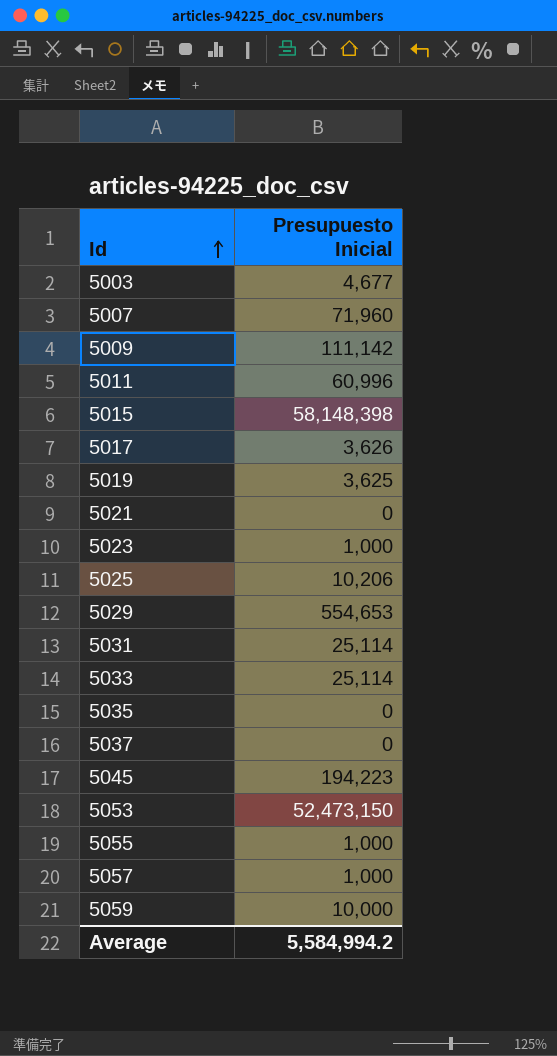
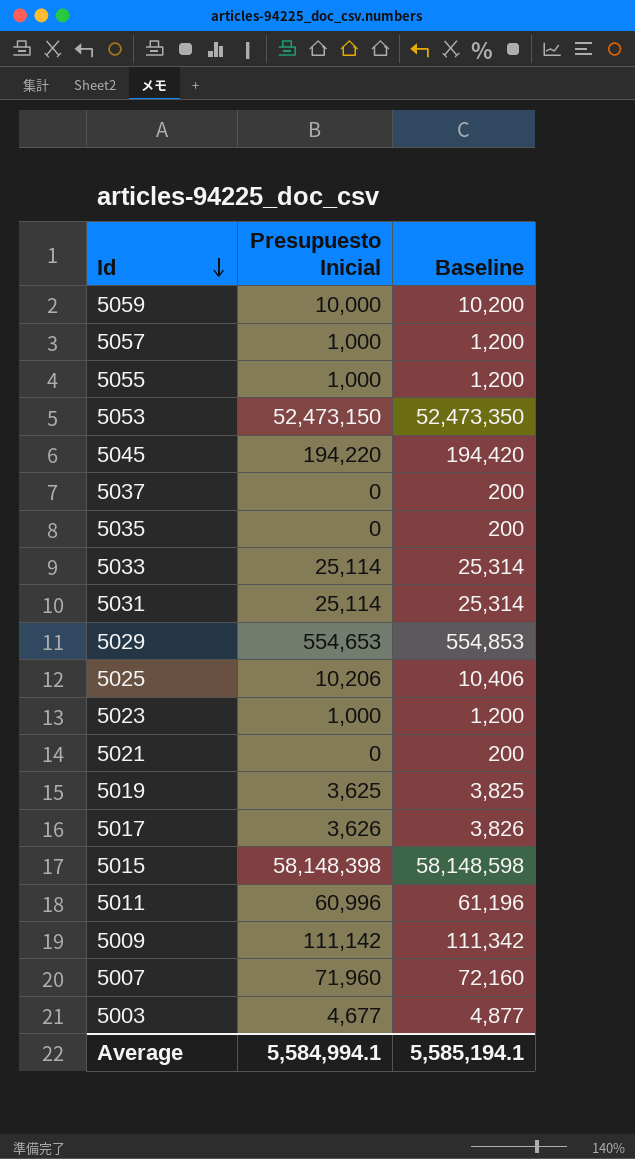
row order: Id ascending -> Id descending
column Baseline | formula: none -> [Presupuesto Inicial] + 200
5045 | Presupuesto Inicial: 194,223 -> 194,220
Average | Presupuesto Inicial: 5,584,994.2 -> 5,584,994.1

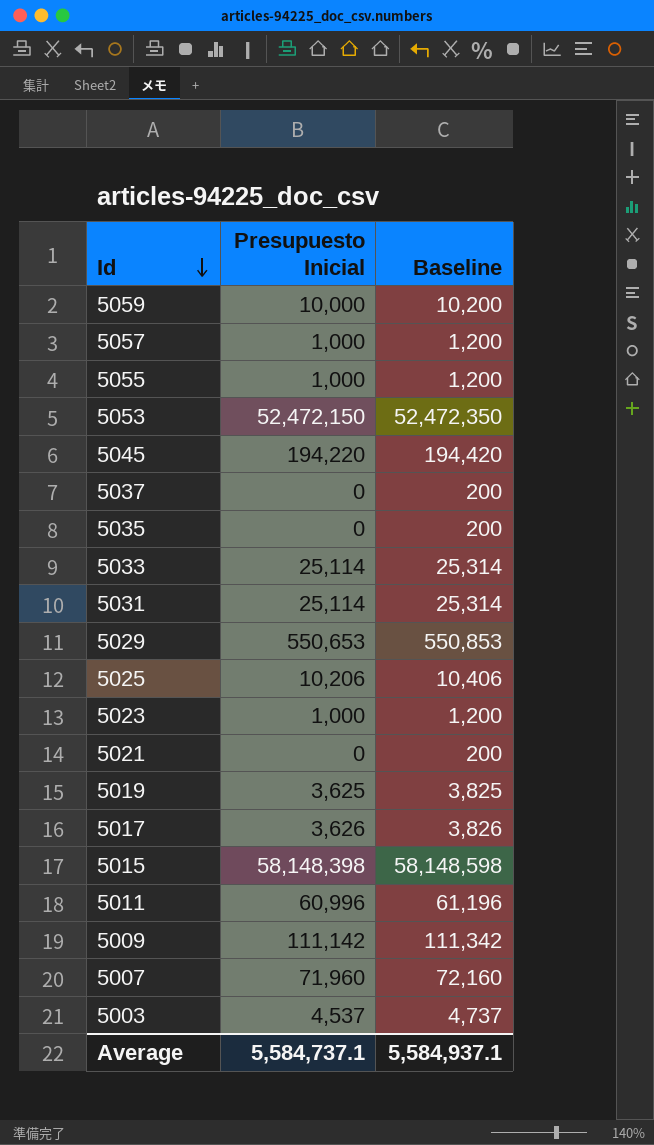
5053 | Presupuesto Inicial: 52,473,150 -> 52,472,150
5053 | Baseline: 52,473,350 -> 52,472,350
5029 | Presupuesto Inicial: 554,653 -> 550,653
5029 | Baseline: 554,853 -> 550,853
5003 | Presupuesto Inicial: 4,677 -> 4,537
5003 | Baseline: 4,877 -> 4,737
Average | Presupuesto Inicial: 5,584,994.1 -> 5,584,737.1
Average | Baseline: 5,585,194.1 -> 5,584,937.1

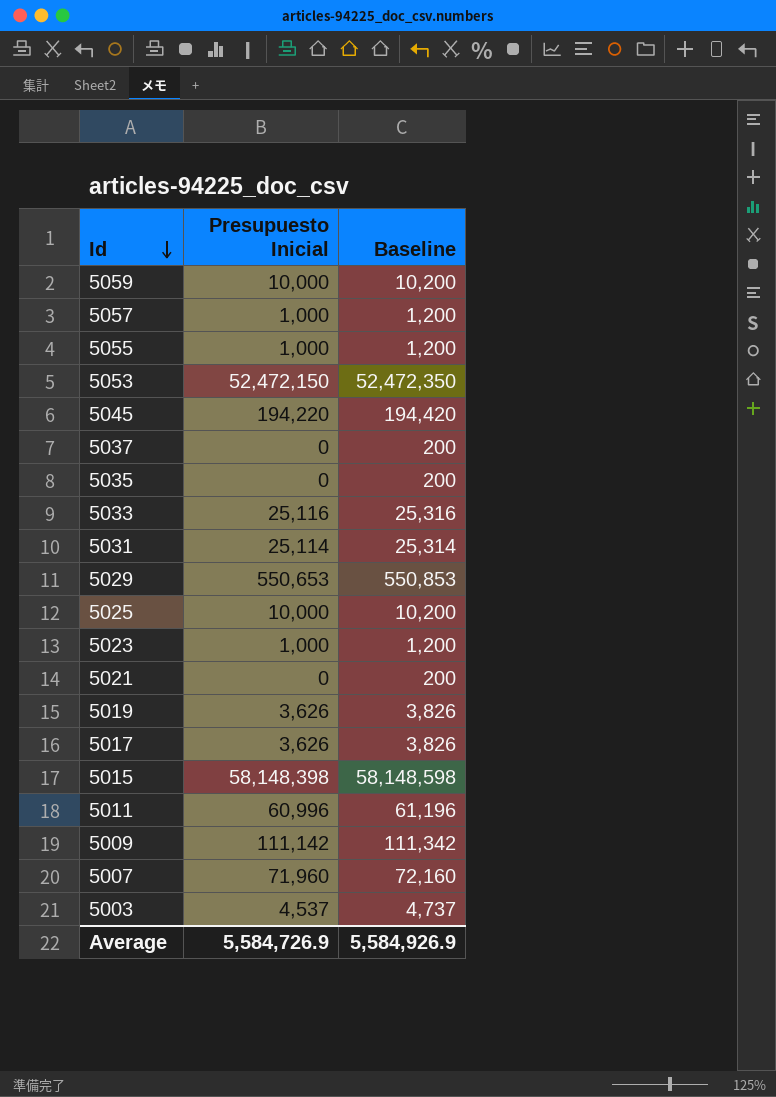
5033 | Presupuesto Inicial: 25,114 -> 25,116
5033 | Baseline: 25,314 -> 25,316
5025 | Presupuesto Inicial: 10,206 -> 10,000
5025 | Baseline: 10,406 -> 10,200
5019 | Presupuesto Inicial: 3,625 -> 3,626
5019 | Baseline: 3,825 -> 3,826
Average | Presupuesto Inicial: 5,584,737.1 -> 5,584,726.9
Average | Baseline: 5,584,937.1 -> 5,584,926.9

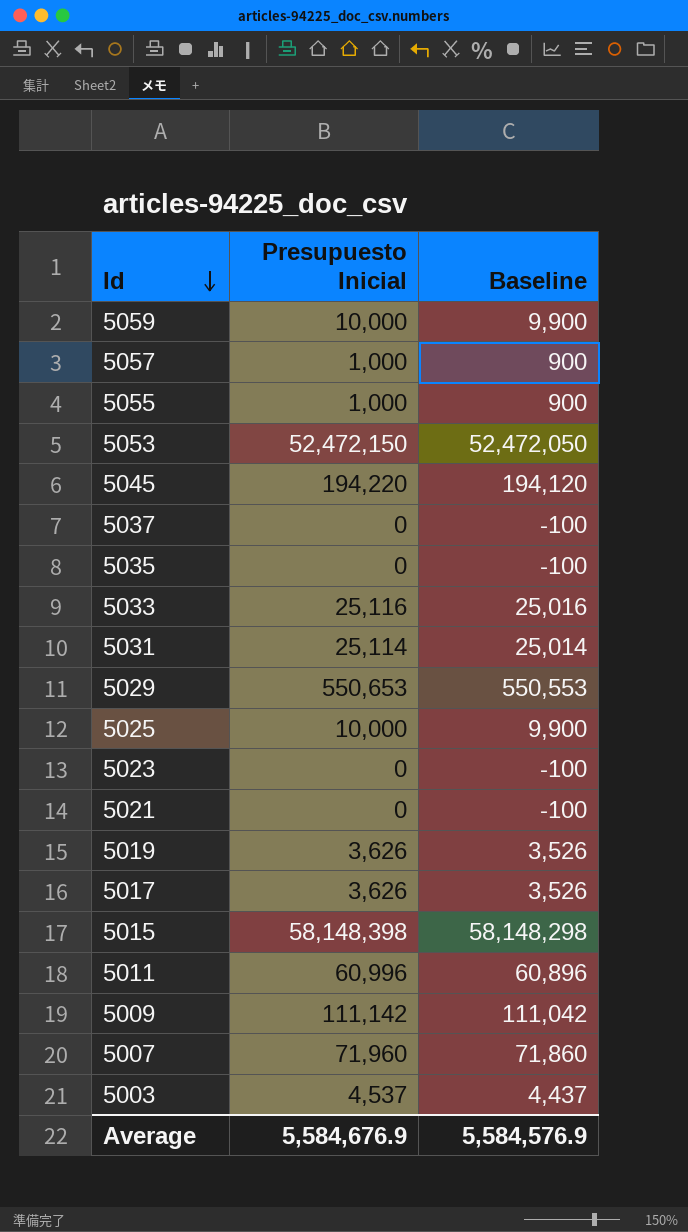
column Baseline | formula: [Presupuesto Inicial] + 200 -> [Presupuesto Inicial] - 100
5023 | Presupuesto Inicial: 1,000 -> 0
Average | Presupuesto Inicial: 5,584,726.9 -> 5,584,676.9
Average | Baseline: 5,584,926.9 -> 5,584,576.9

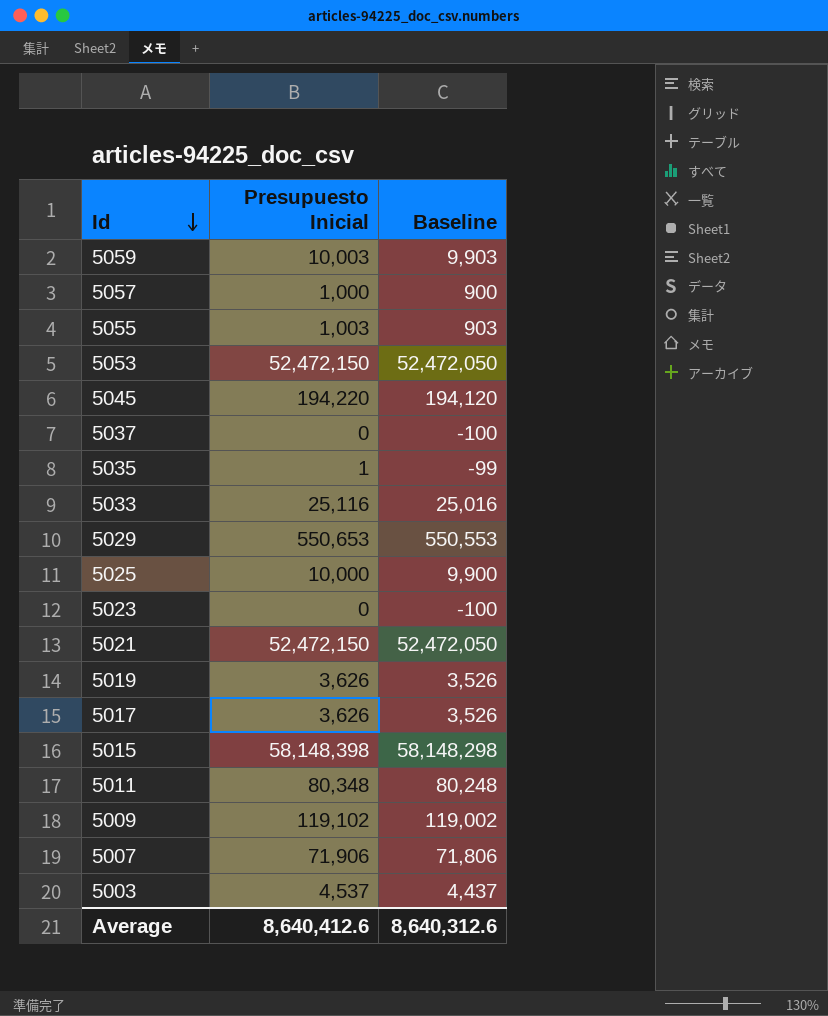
row 5031: 25,114 | 25,014 -> none
5059 | Presupuesto Inicial: 10,000 -> 10,003
5059 | Baseline: 9,900 -> 9,903
5055 | Presupuesto Inicial: 1,000 -> 1,003
5055 | Baseline: 900 -> 903
5035 | Presupuesto Inicial: 0 -> 1
5035 | Baseline: -100 -> -99
5021 | Presupuesto Inicial: 0 -> 52,472,150
5021 | Baseline: -100 -> 52,472,050
5011 | Presupuesto Inicial: 60,996 -> 80,348
5011 | Baseline: 60,896 -> 80,248
5009 | Presupuesto Inicial: 111,142 -> 119,102
5009 | Baseline: 111,042 -> 119,002
5007 | Presupuesto Inicial: 71,960 -> 71,906
5007 | Baseline: 71,860 -> 71,806
Average | Presupuesto Inicial: 5,584,676.9 -> 8,640,412.6
Average | Baseline: 5,584,576.9 -> 8,640,312.6

